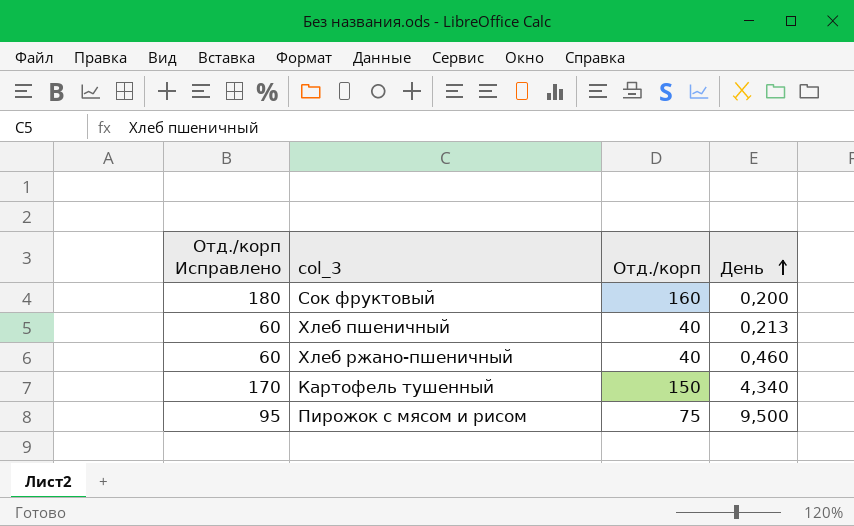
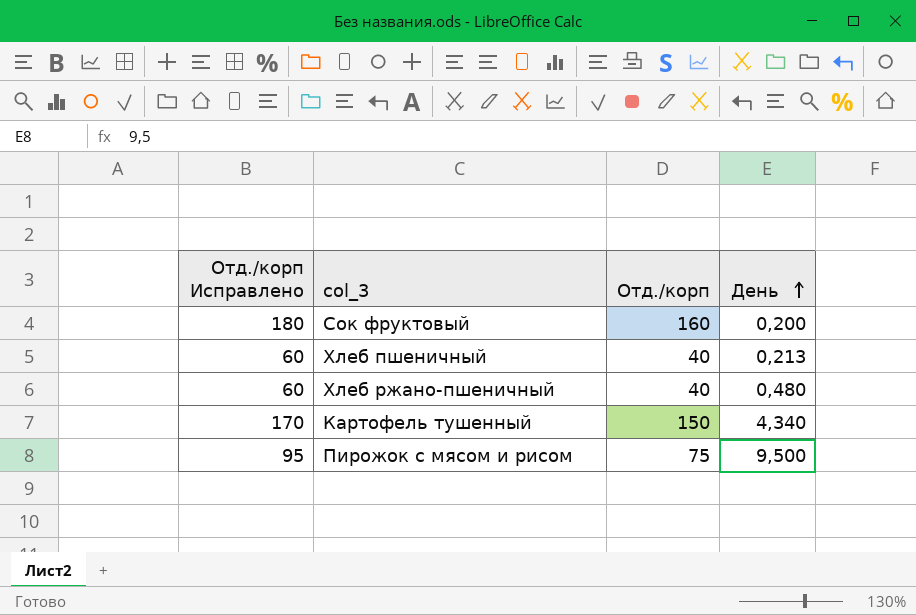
Хлеб ржано-пшеничный | День: 0,460 -> 0,480

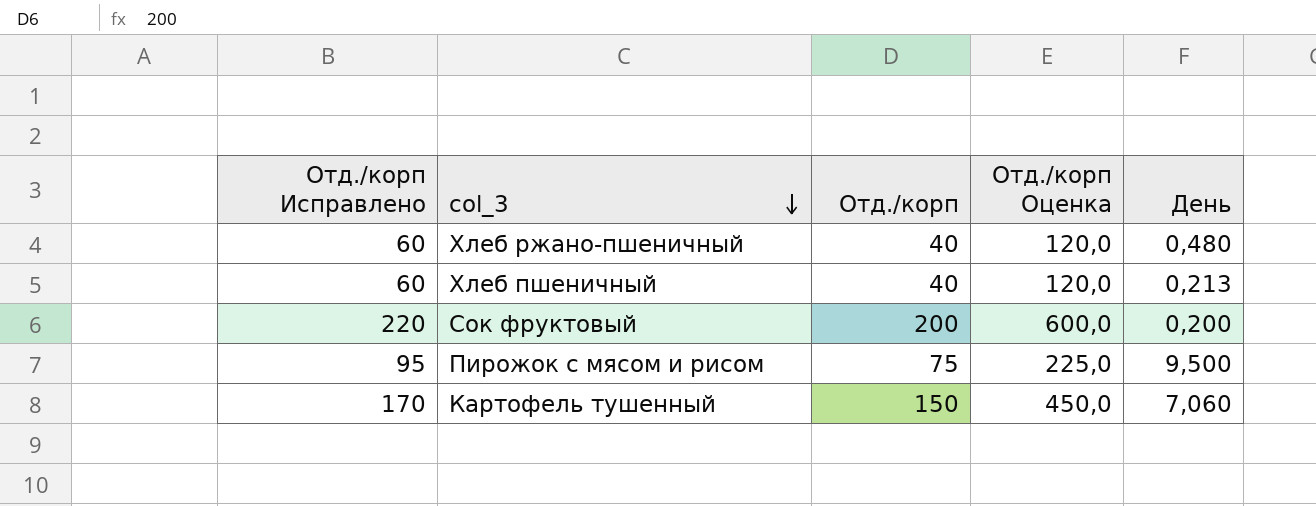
row order: День ascending -> col_3 descending
column Отд./корп Оценка | formula: none -> [Отд./корп] * 3
Сок фруктовый | Отд./корп Исправлено: 180 -> 220
Сок фруктовый | Отд./корп: 160 -> 200
Картофель тушенный | День: 4,340 -> 7,060

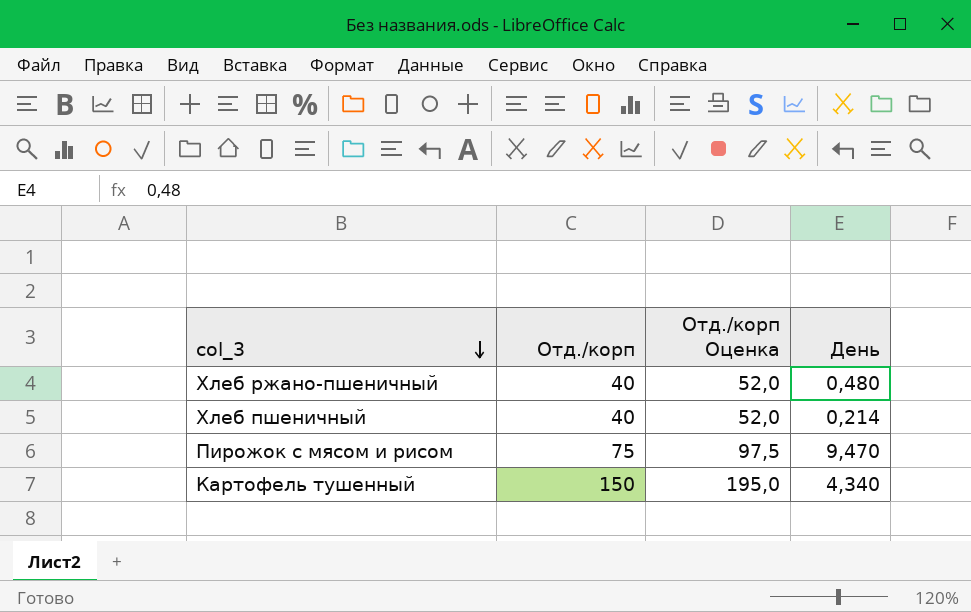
column Отд./корп Исправлено | formula: [Отд./корп] + 20 -> none
column Отд./корп Оценка | formula: [Отд./корп] * 3 -> [Отд./корп] * 1,3
row Сок фруктовый: 220 | 200 | 600,0 | 0,200 -> none
Хлеб пшеничный | День: 0,213 -> 0,214
Пирожок с мясом и рисом | День: 9,500 -> 9,470
Картофель тушенный | День: 7,060 -> 4,340

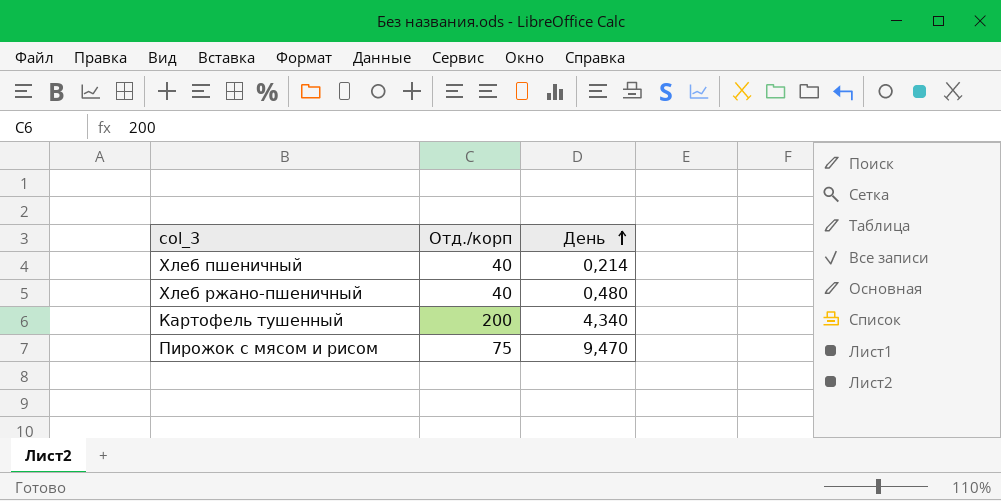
row order: col_3 descending -> День ascending
column Отд./корп Оценка | formula: [Отд./корп] * 1,3 -> none
Картофель тушенный | Отд./корп: 150 -> 200

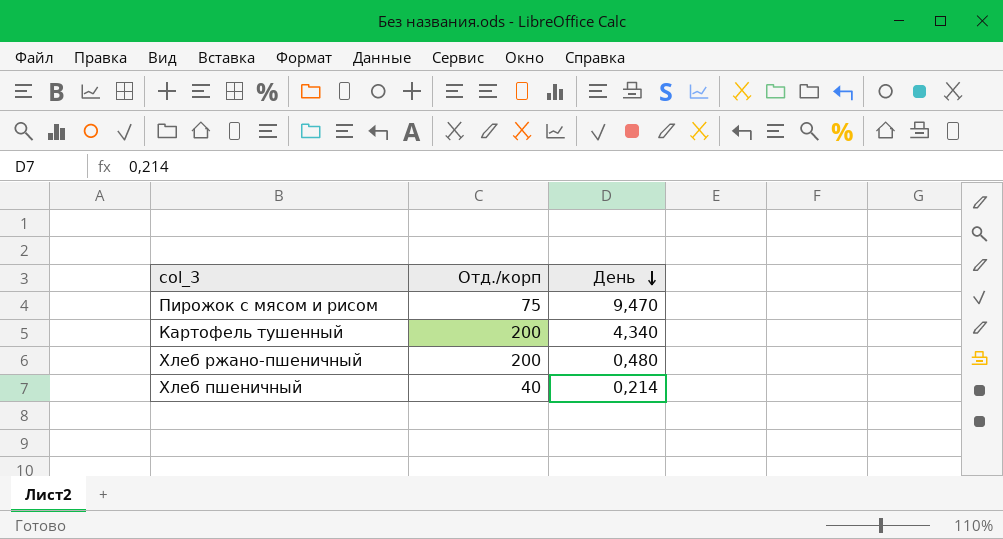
row order: День ascending -> День descending
Хлеб ржано-пшеничный | Отд./корп: 40 -> 200

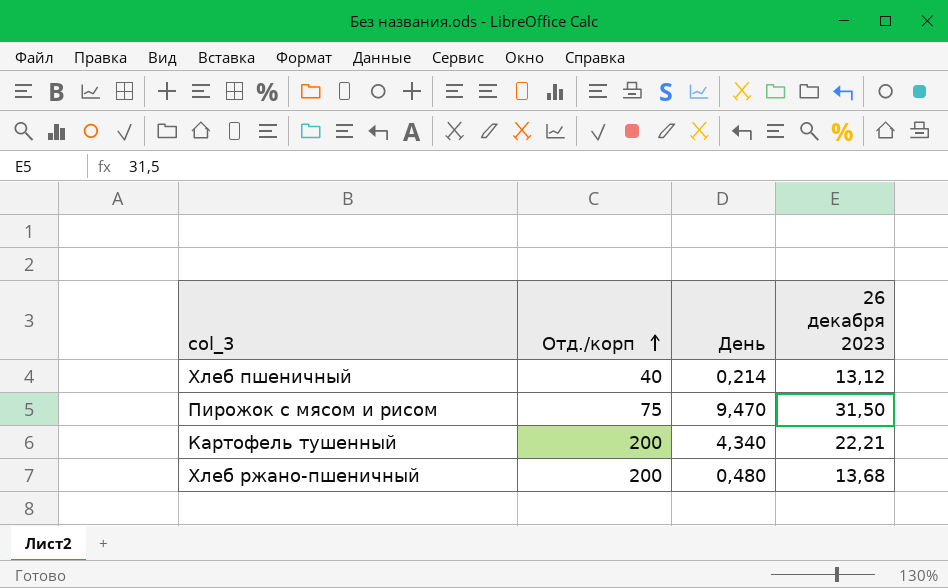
row order: День descending -> Отд./корп ascending
column 26 декабря 2023 | position: none -> 4

